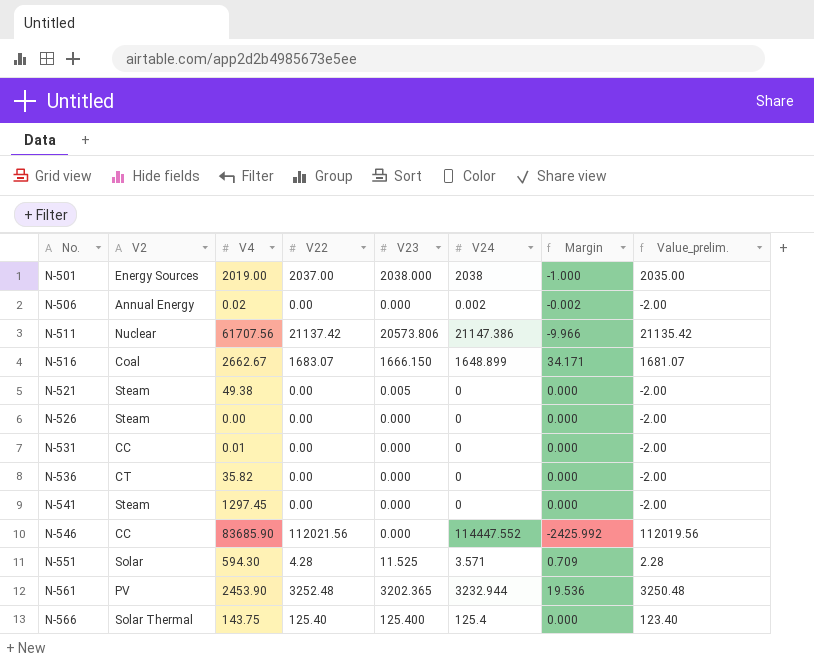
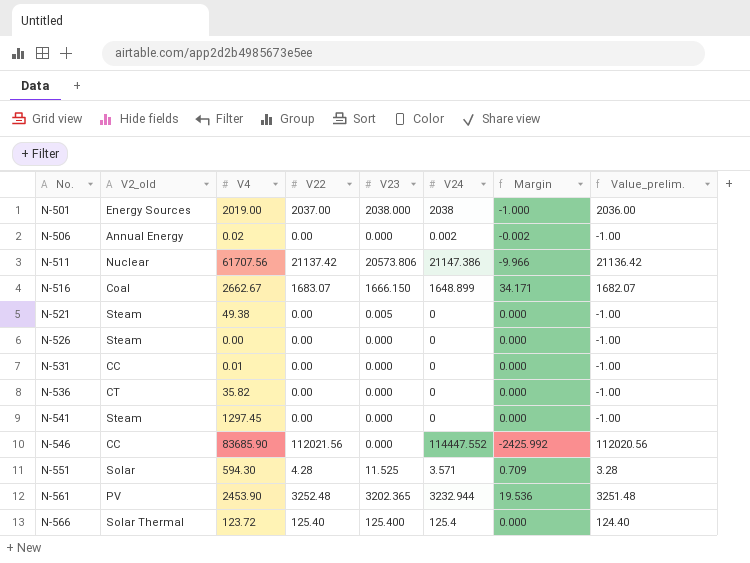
column name: V2 -> V2_old
column Value_prelim. | formula: [V22] - 2 -> [V22] - 1
N-566 | V4: 143.75 -> 123.72

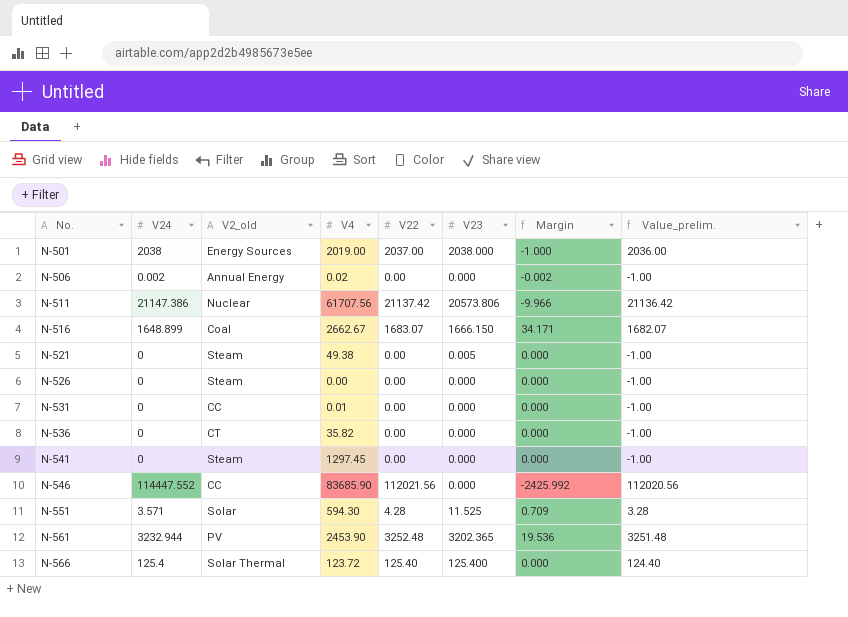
column V24 | position: 6 -> 2

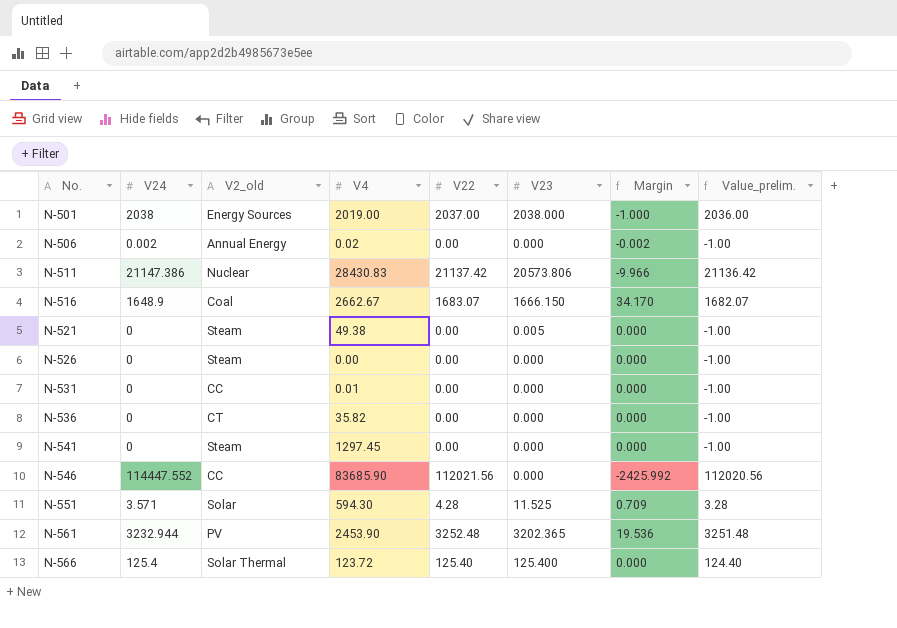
N-511 | V4: 61707.56 -> 28430.83
N-516 | V24: 1648.899 -> 1648.9
N-516 | Margin: 34.171 -> 34.170

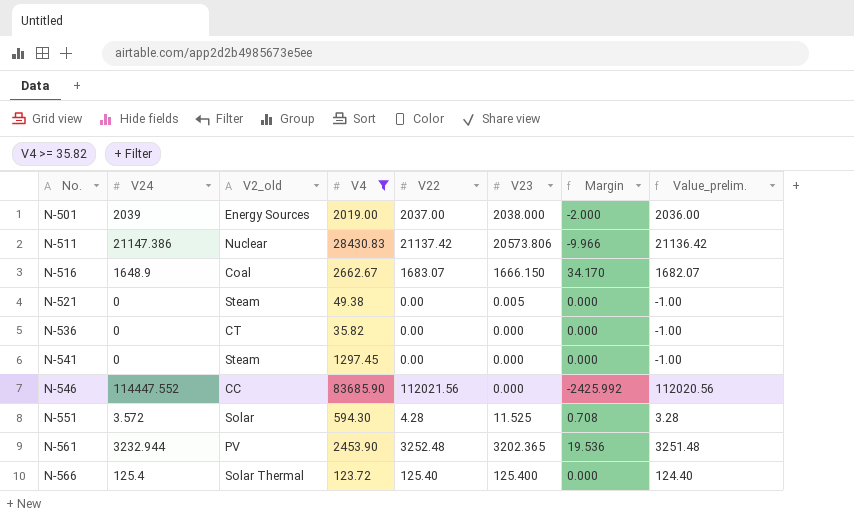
filter: none -> V4 >= 35.82
N-501 | V24: 2038 -> 2039
N-501 | Margin: -1.000 -> -2.000
N-551 | V24: 3.571 -> 3.572
N-551 | Margin: 0.709 -> 0.708

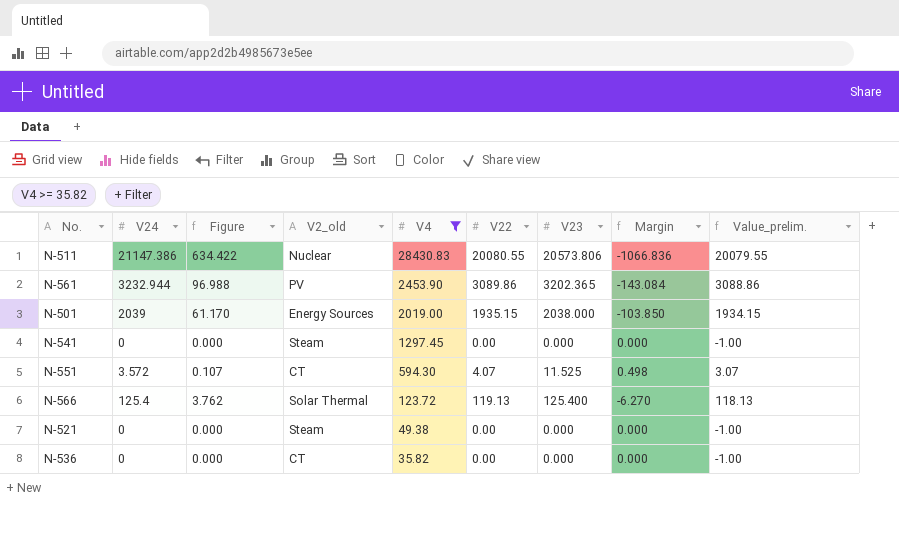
row order: No. ascending -> V4 descending
column Figure | formula: none -> [V24] * 0.03
row N-516: 1648.9 | Coal | 2662.67 | 1683.07 | 1666.150 | 34.170 | 1682.07 -> none
row N-546: 114447.552 | CC | 83685.90 | 112021.56 | 0.000 | -2425.992 | 112020.56 -> none
N-511 | V22: 21137.42 -> 20080.55
N-511 | Margin: -9.966 -> -1066.836
N-511 | Value_prelim.: 21136.42 -> 20079.55
N-561 | V22: 3252.48 -> 3089.86
N-561 | Margin: 19.536 -> -143.084
N-561 | Value_prelim.: 3251.48 -> 3088.86
N-501 | V22: 2037.00 -> 1935.15
N-501 | Margin: -2.000 -> -103.850
N-501 | Value_prelim.: 2036.00 -> 1934.15
N-551 | V2_old: Solar -> CT
N-551 | V22: 4.28 -> 4.07
N-551 | Margin: 0.708 -> 0.498
N-551 | Value_prelim.: 3.28 -> 3.07
N-566 | V22: 125.40 -> 119.13
N-566 | Margin: 0.000 -> -6.270
N-566 | Value_prelim.: 124.40 -> 118.13
N-521 | V23: 0.005 -> 0.000

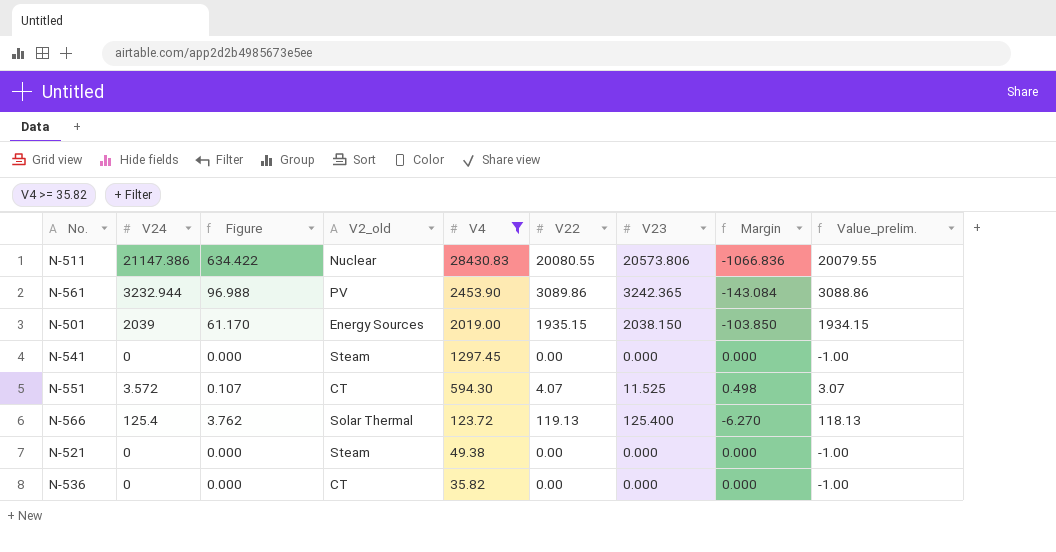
N-561 | V23: 3202.365 -> 3242.365
N-501 | V23: 2038.000 -> 2038.150

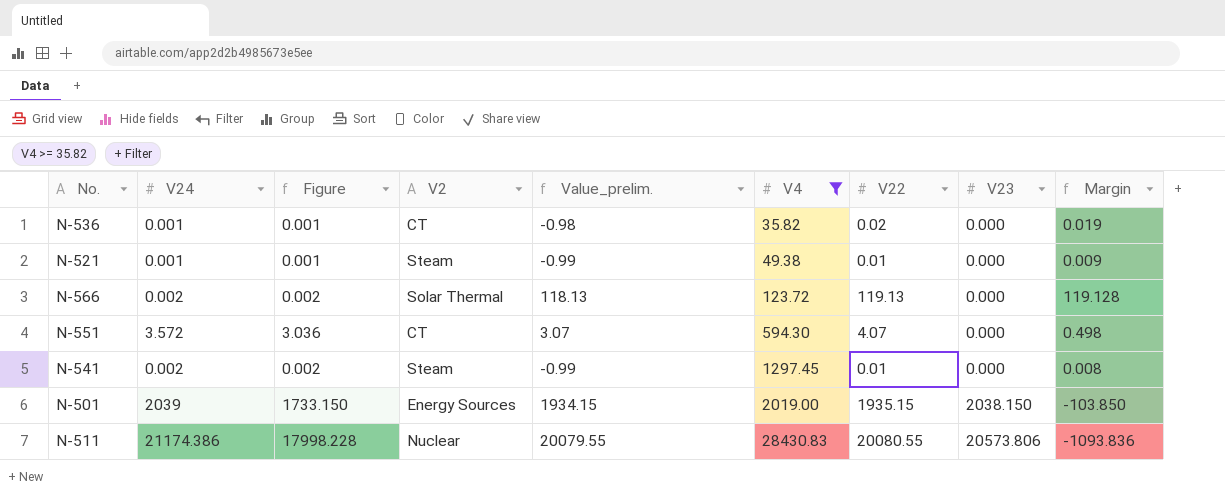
row order: V4 descending -> V4 ascending
column Figure | formula: [V24] * 0.03 -> [V24] * 0.85
column name: V2_old -> V2
column Value_prelim. | position: 9 -> 5
row N-561: 3232.944 | 96.988 | PV | 2453.90 | 3089.86 | 3242.365 | -143.084 | 3088.86 -> none
N-536 | V24: 0 -> 0.001
N-536 | Value_prelim.: -1.00 -> -0.98
N-536 | V22: 0.00 -> 0.02
N-536 | Margin: 0.000 -> 0.019
N-521 | V24: 0 -> 0.001
N-521 | Value_prelim.: -1.00 -> -0.99
N-521 | V22: 0.00 -> 0.01
N-521 | Margin: 0.000 -> 0.009
N-566 | V24: 125.4 -> 0.002
N-566 | V23: 125.400 -> 0.000
N-566 | Margin: -6.270 -> 119.128
N-551 | V23: 11.525 -> 0.000
N-541 | V24: 0 -> 0.002
N-541 | Value_prelim.: -1.00 -> -0.99
N-541 | V22: 0.00 -> 0.01
N-541 | Margin: 0.000 -> 0.008
N-511 | V24: 21147.386 -> 21174.386
N-511 | Margin: -1066.836 -> -1093.836

